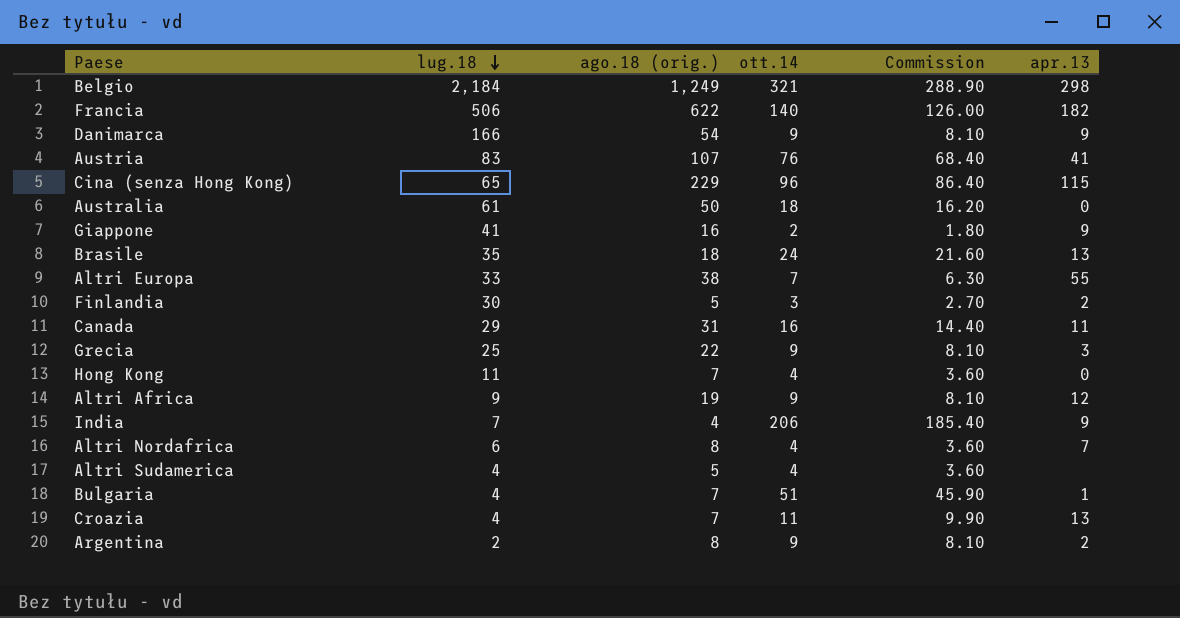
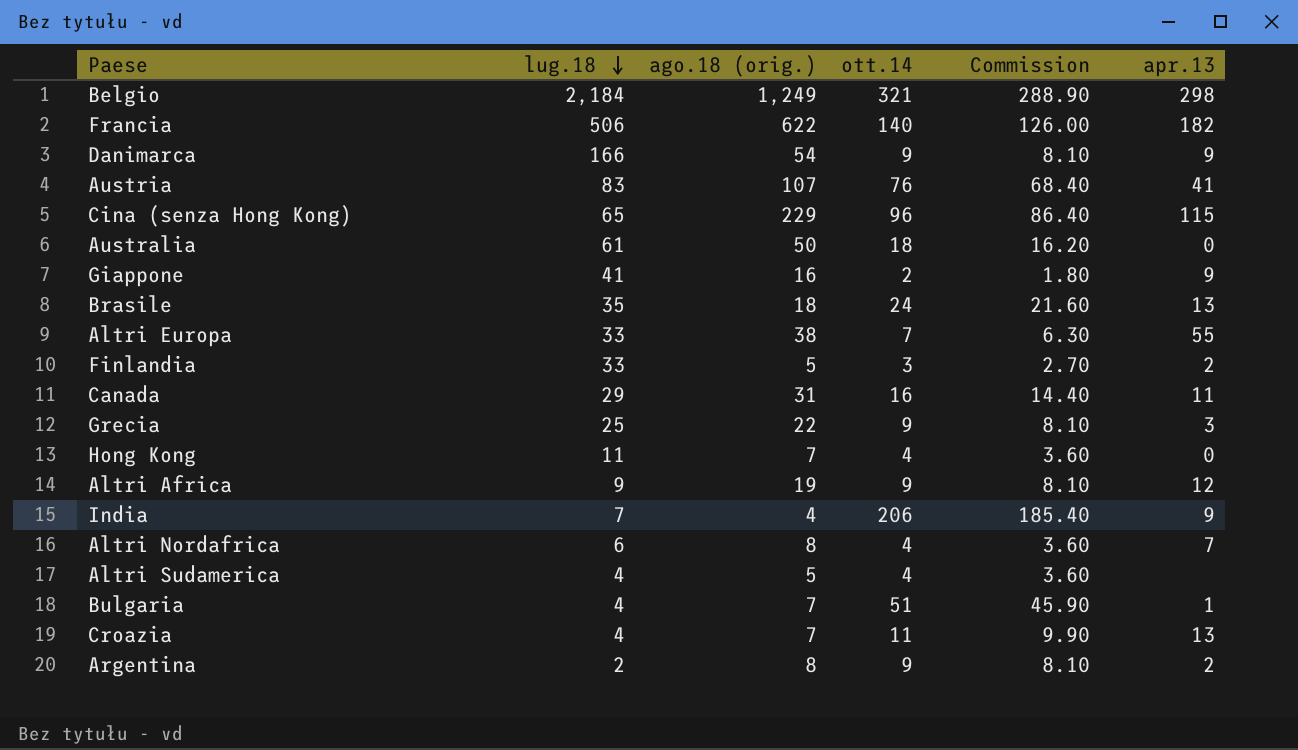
Finlandia | lug.18: 30 -> 33

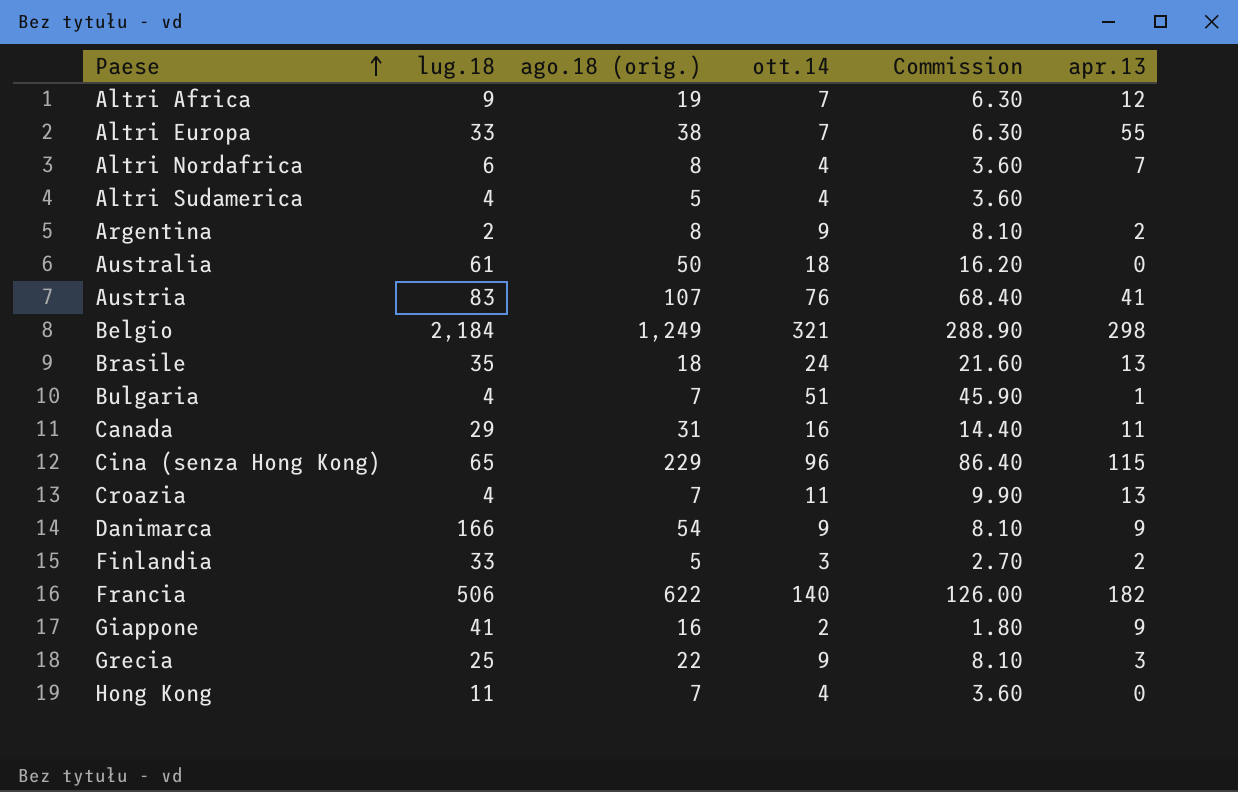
row order: lug.18 descending -> Paese ascending
row India: 7 | 4 | 206 | 185.40 | 9 -> none
Altri Africa | ott.14: 9 -> 7
Altri Africa | Commission: 8.10 -> 6.30

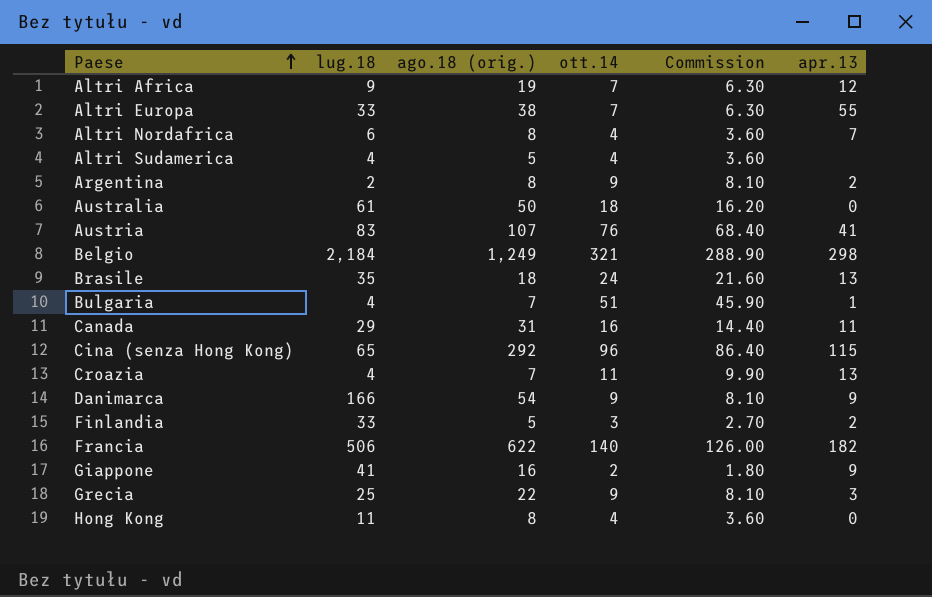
Cina (senza Hong Kong) | ago.18 (orig.): 229 -> 292
Hong Kong | ago.18 (orig.): 7 -> 8

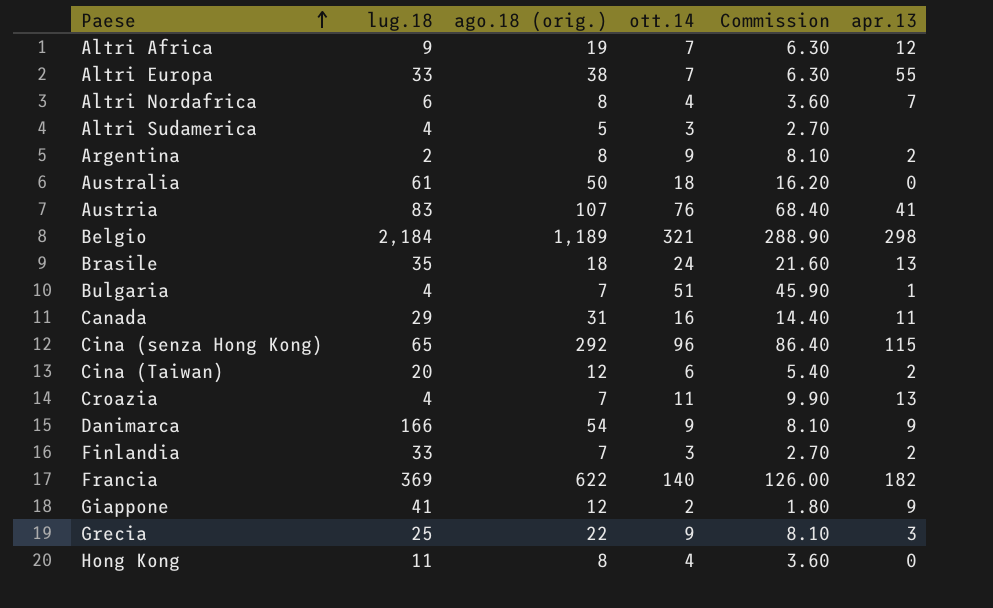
Altri Sudamerica | ott.14: 4 -> 3
Altri Sudamerica | Commission: 3.60 -> 2.70
Belgio | ago.18 (orig.): 1,249 -> 1,189
row Cina (Taiwan): none -> 20 | 12 | 6 | 5.40 | 2
Finlandia | ago.18 (orig.): 5 -> 7
Francia | lug.18: 506 -> 369
Giappone | ago.18 (orig.): 16 -> 12

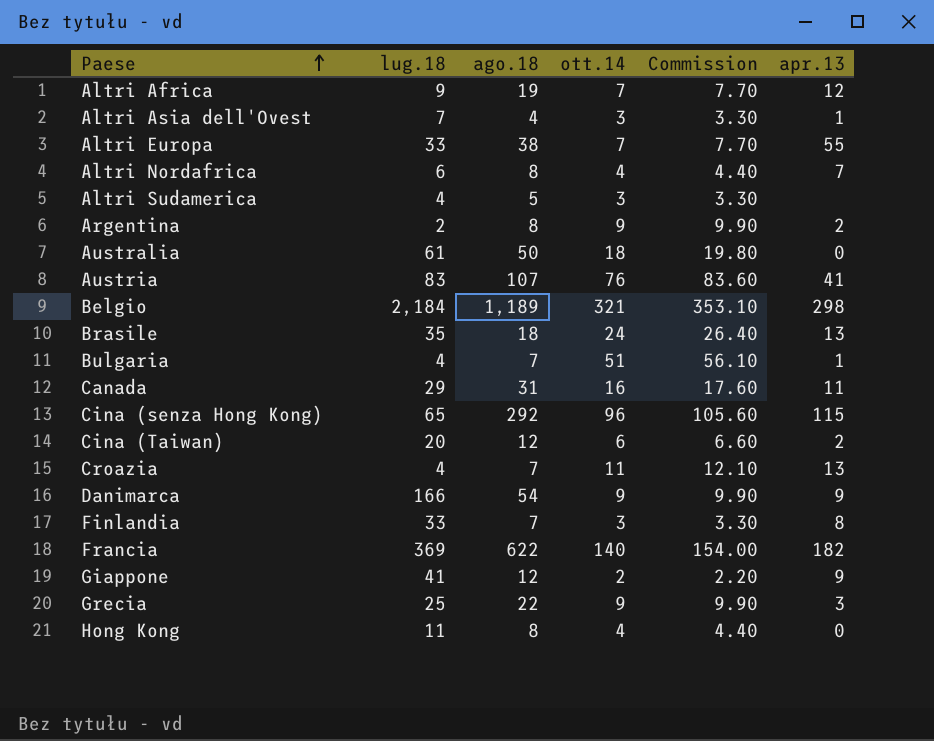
column name: ago.18 (orig.) -> ago.18
column Commission | formula: [ott.14] * 0.9 -> [ott.14] * 1.1
row Altri Asia dell'Ovest: none -> 7 | 4 | 3 | 3.30 | 1
Finlandia | apr.13: 2 -> 8

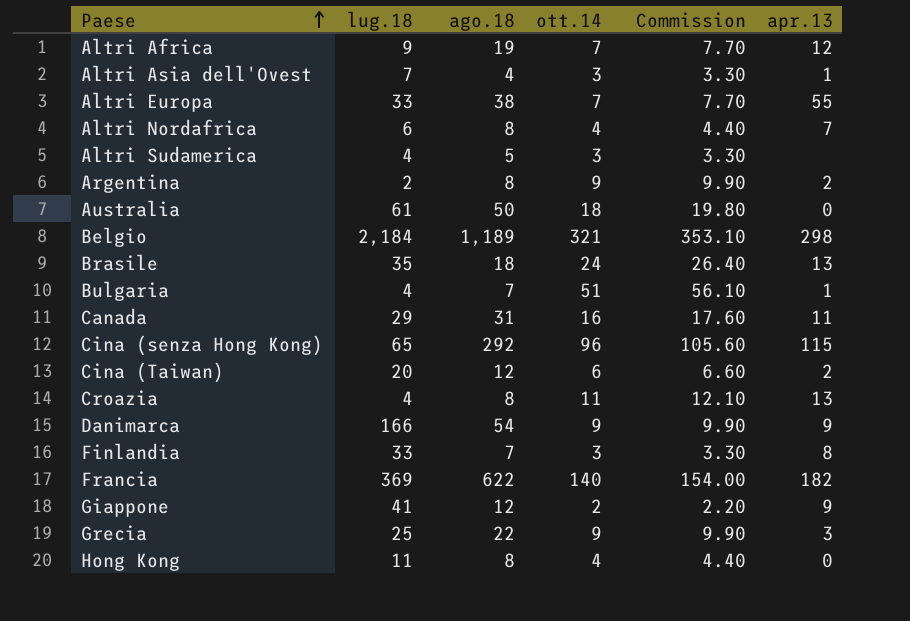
row Austria: 83 | 107 | 76 | 83.60 | 41 -> none
Croazia | ago.18: 7 -> 8

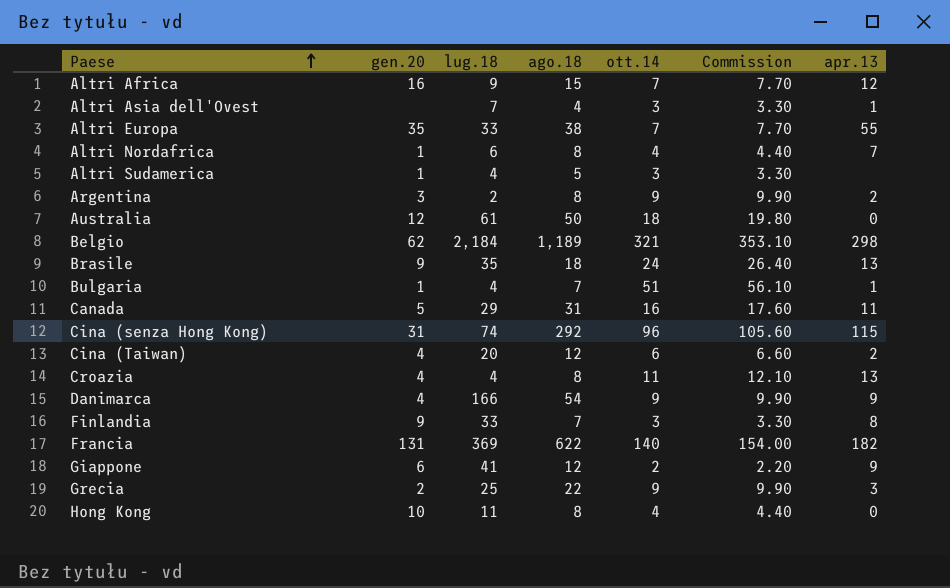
column gen.20 | position: none -> 2
Altri Africa | ago.18: 19 -> 15
Cina (senza Hong Kong) | lug.18: 65 -> 74

